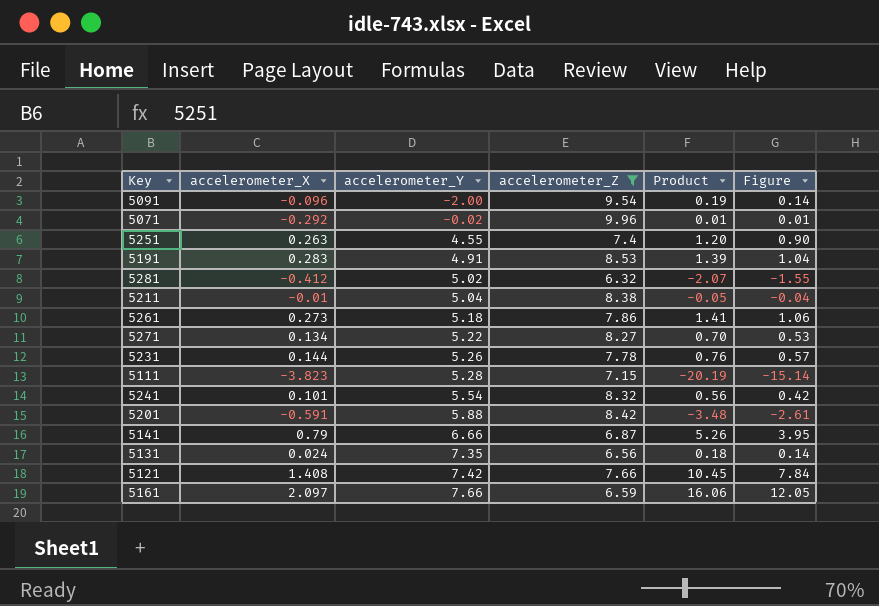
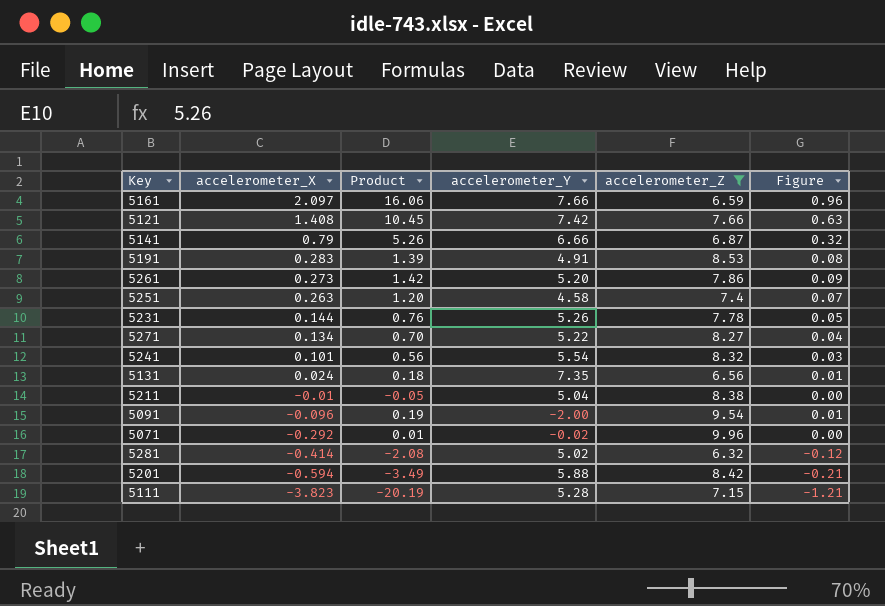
row order: accelerometer_Y ascending -> accelerometer_X descending
column Product | position: 5 -> 3
column Figure | formula: [Product] * 0.75 -> [Product] * 0.06
5261 | Product: 1.41 -> 1.42
5261 | accelerometer_Y: 5.18 -> 5.20
5251 | accelerometer_Y: 4.55 -> 4.58
5281 | accelerometer_X: -0.412 -> -0.414
5281 | Product: -2.07 -> -2.08
5201 | accelerometer_X: -0.591 -> -0.594
5201 | Product: -3.48 -> -3.49

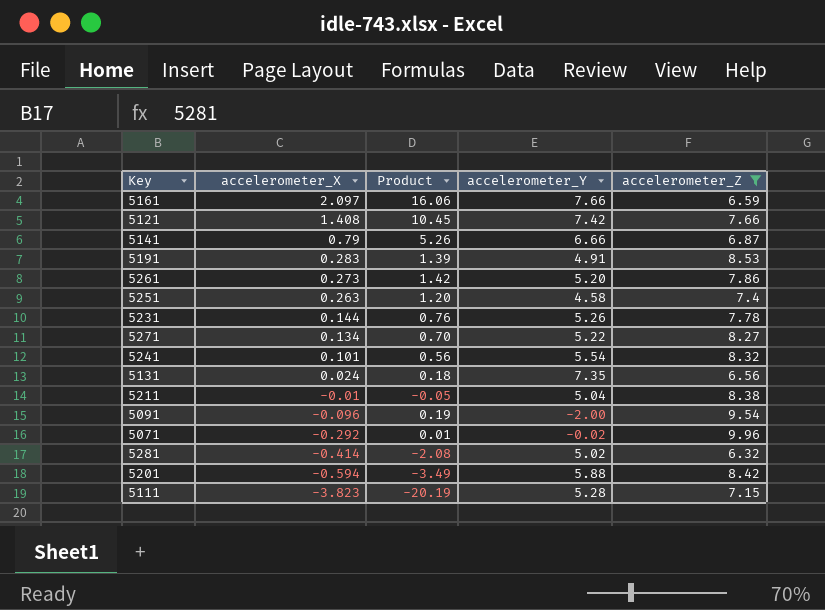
column Figure | formula: [Product] * 0.06 -> none

